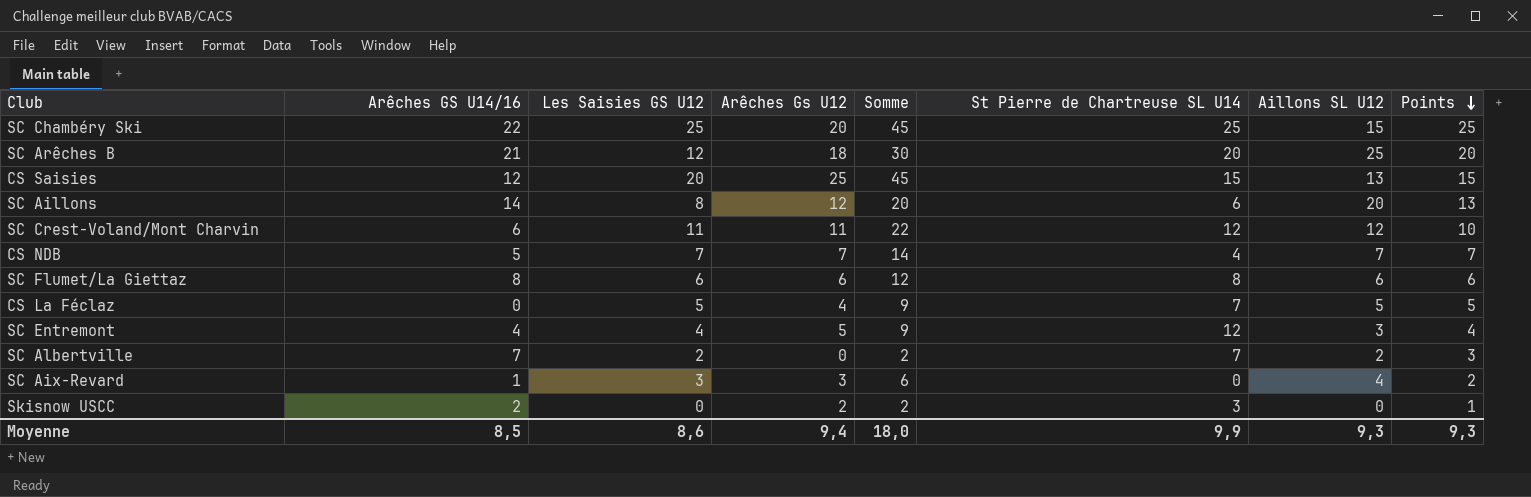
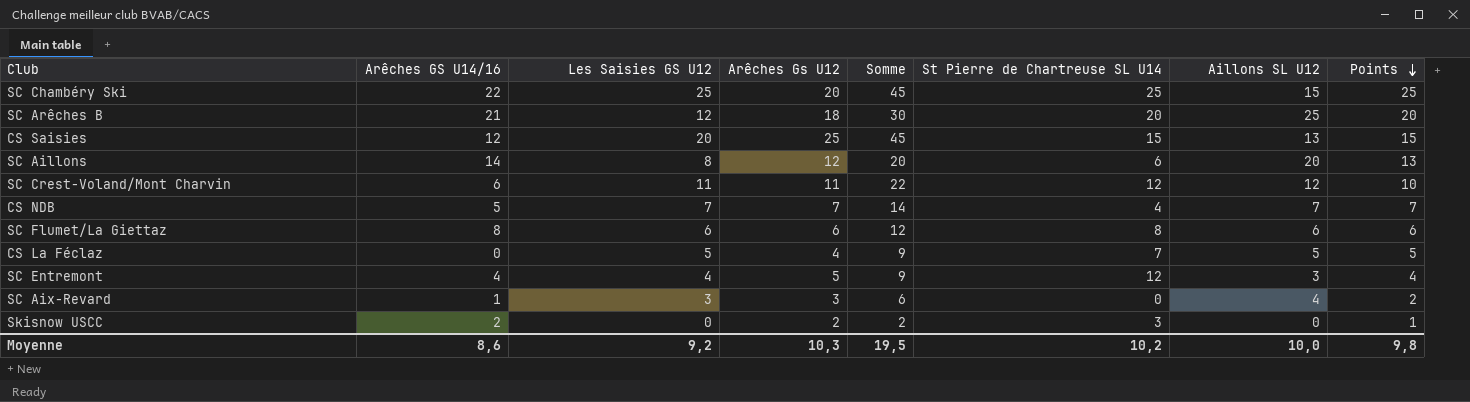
row SC Albertville: 7 | 2 | 0 | 2 | 7 | 2 | 3 -> none
Moyenne | Arêches GS U14/16: 8,5 -> 8,6
Moyenne | Les Saisies GS U12: 8,6 -> 9,2
Moyenne | Arêches Gs U12: 9,4 -> 10,3
Moyenne | Somme: 18,0 -> 19,5
Moyenne | St Pierre de Chartreuse SL U14: 9,9 -> 10,2
Moyenne | Aillons SL U12: 9,3 -> 10,0
Moyenne | Points: 9,3 -> 9,8

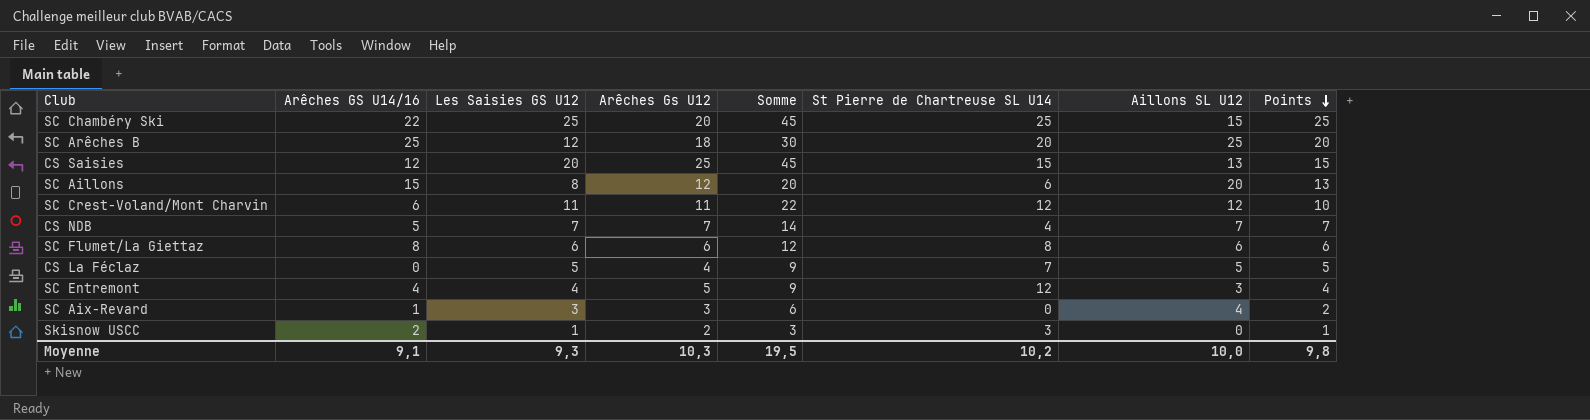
SC Arêches B | Arêches GS U14/16: 21 -> 25
SC Aillons | Arêches GS U14/16: 14 -> 15
Skisnow USCC | Les Saisies GS U12: 0 -> 1
Skisnow USCC | Somme: 2 -> 3
Moyenne | Arêches GS U14/16: 8,6 -> 9,1
Moyenne | Les Saisies GS U12: 9,2 -> 9,3

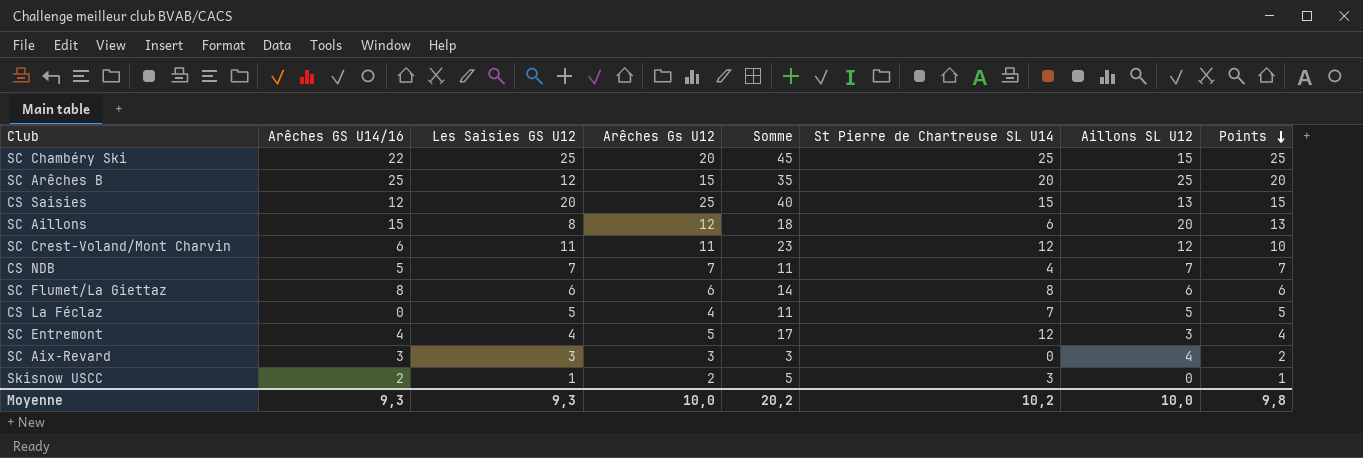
column Somme | formula: [Les Saisies GS U12] + [Arêches Gs U12] -> [Arêches Gs U12] + [St Pierre de Chartreuse SL U14]
SC Arêches B | Arêches Gs U12: 18 -> 15
SC Aix-Revard | Arêches GS U14/16: 1 -> 3
Moyenne | Arêches GS U14/16: 9,1 -> 9,3
Moyenne | Arêches Gs U12: 10,3 -> 10,0
Moyenne | Somme: 19,5 -> 20,2

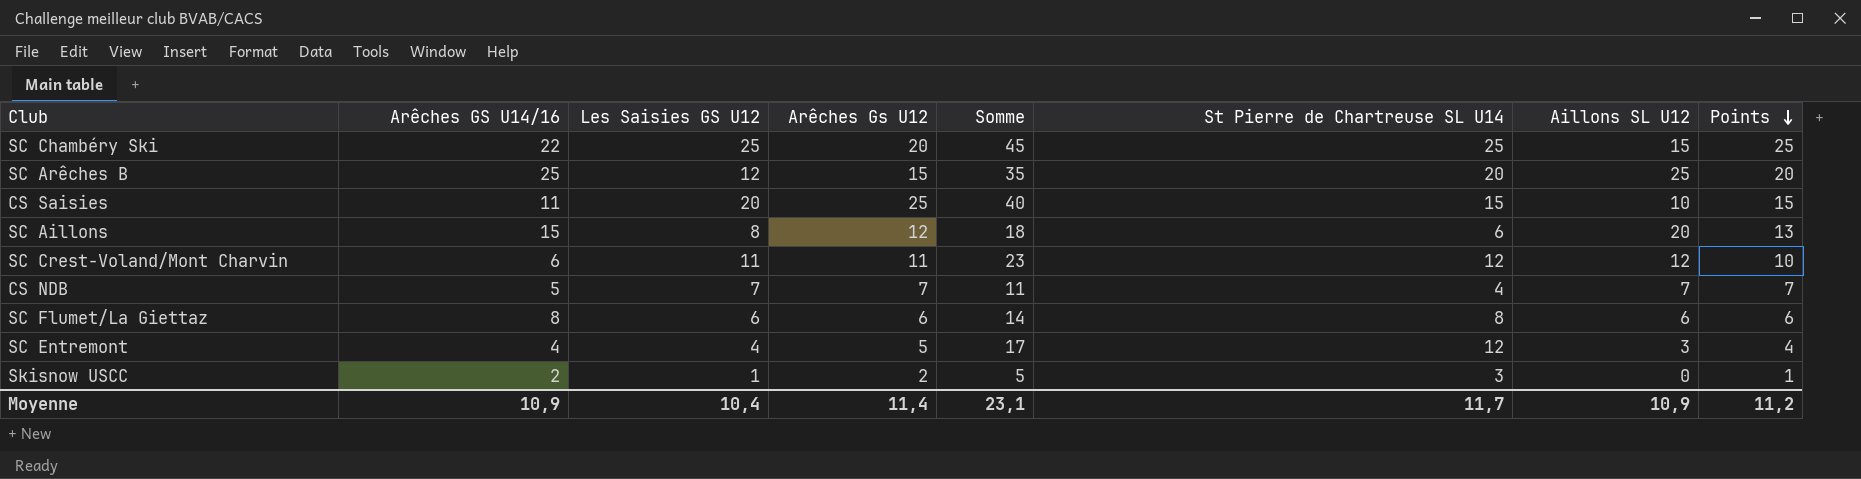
row CS La Féclaz: 0 | 5 | 4 | 11 | 7 | 5 | 5 -> none
row SC Aix-Revard: 3 | 3 | 3 | 3 | 0 | 4 | 2 -> none
CS Saisies | Arêches GS U14/16: 12 -> 11
CS Saisies | Aillons SL U12: 13 -> 10
Moyenne | Arêches GS U14/16: 9,3 -> 10,9
Moyenne | Les Saisies GS U12: 9,3 -> 10,4
Moyenne | Arêches Gs U12: 10,0 -> 11,4
Moyenne | Somme: 20,2 -> 23,1
Moyenne | St Pierre de Chartreuse SL U14: 10,2 -> 11,7
Moyenne | Aillons SL U12: 10,0 -> 10,9
Moyenne | Points: 9,8 -> 11,2

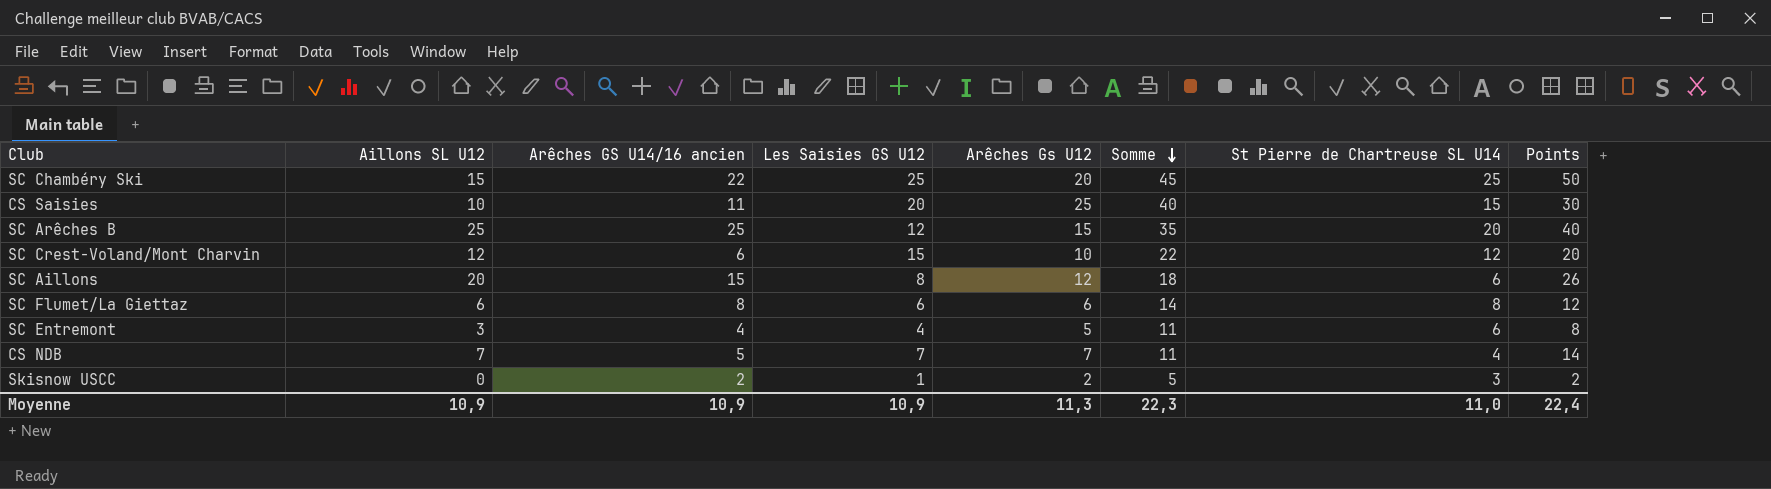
row order: Points descending -> Somme descending
column Aillons SL U12 | position: 7 -> 2
column name: Arêches GS U14/16 -> Arêches GS U14/16 ancien
SC Chambéry Ski | Points: 25 -> 50
CS Saisies | Points: 15 -> 30
SC Arêches B | Points: 20 -> 40
SC Crest-Voland/Mont Charvin | Les Saisies GS U12: 11 -> 15
SC Crest-Voland/Mont Charvin | Arêches Gs U12: 11 -> 10
SC Crest-Voland/Mont Charvin | Somme: 23 -> 22
SC Crest-Voland/Mont Charvin | Points: 10 -> 20
SC Aillons | Points: 13 -> 26
SC Flumet/La Giettaz | Points: 6 -> 12
SC Entremont | Somme: 17 -> 11
SC Entremont | St Pierre de Chartreuse SL U14: 12 -> 6
SC Entremont | Points: 4 -> 8
CS NDB | Points: 7 -> 14
Skisnow USCC | Points: 1 -> 2
Moyenne | Les Saisies GS U12: 10,4 -> 10,9
Moyenne | Arêches Gs U12: 11,4 -> 11,3
Moyenne | Somme: 23,1 -> 22,3
Moyenne | St Pierre de Chartreuse SL U14: 11,7 -> 11,0
Moyenne | Points: 11,2 -> 22,4

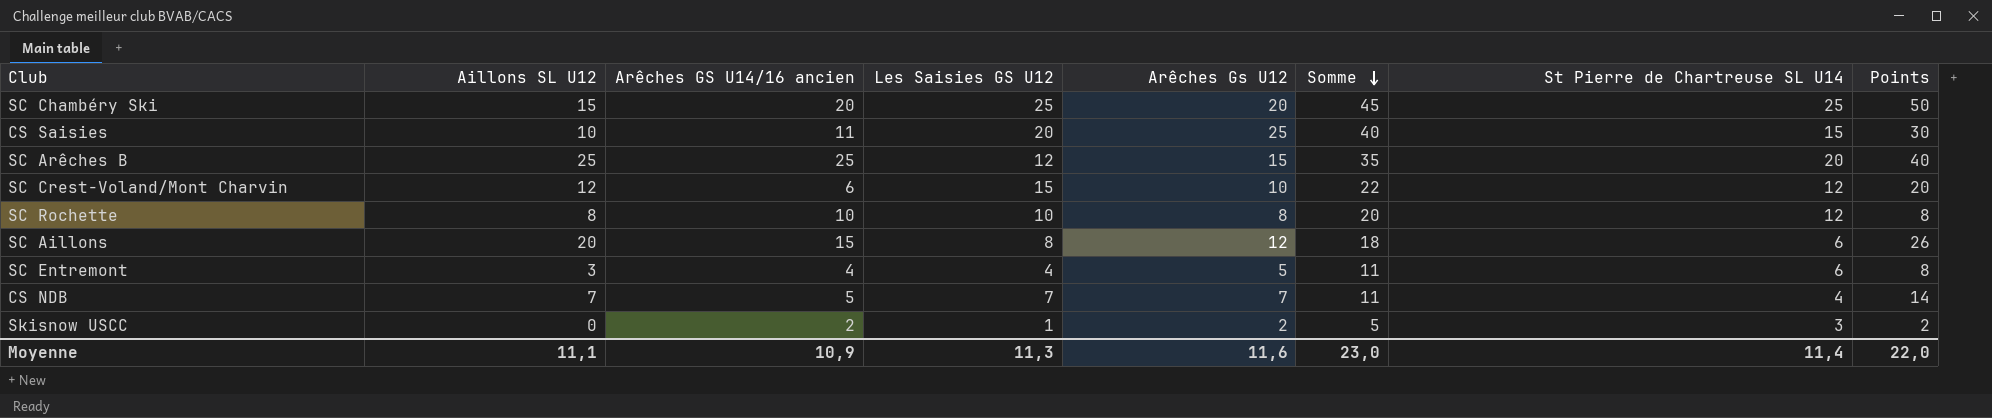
row SC Flumet/La Giettaz: 6 | 8 | 6 | 6 | 14 | 8 | 12 -> none
SC Chambéry Ski | Arêches GS U14/16 ancien: 22 -> 20
row SC Rochette: none -> 8 | 10 | 10 | 8 | 20 | 12 | 8
Moyenne | Aillons SL U12: 10,9 -> 11,1
Moyenne | Les Saisies GS U12: 10,9 -> 11,3
Moyenne | Arêches Gs U12: 11,3 -> 11,6
Moyenne | Somme: 22,3 -> 23,0
Moyenne | St Pierre de Chartreuse SL U14: 11,0 -> 11,4
Moyenne | Points: 22,4 -> 22,0

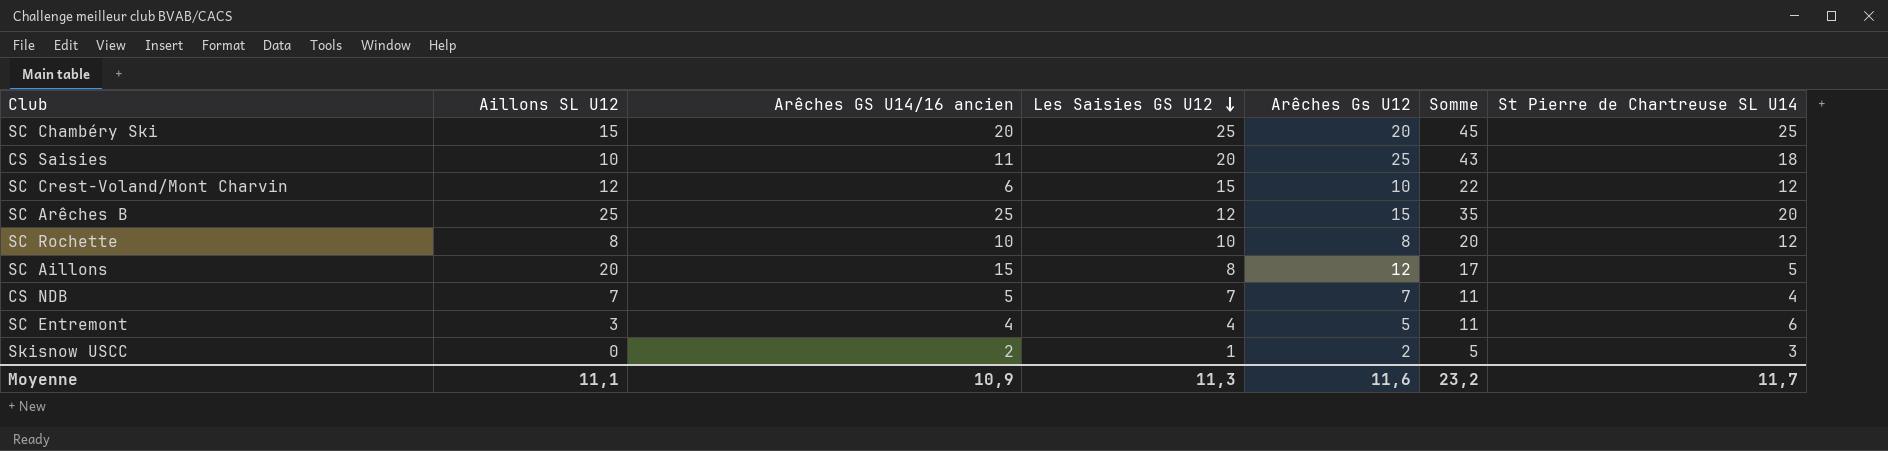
row order: Somme descending -> Les Saisies GS U12 descending
column Points | position: 8 -> none
CS Saisies | Somme: 40 -> 43
CS Saisies | St Pierre de Chartreuse SL U14: 15 -> 18
SC Aillons | Somme: 18 -> 17
SC Aillons | St Pierre de Chartreuse SL U14: 6 -> 5
Moyenne | Somme: 23,0 -> 23,2
Moyenne | St Pierre de Chartreuse SL U14: 11,4 -> 11,7

